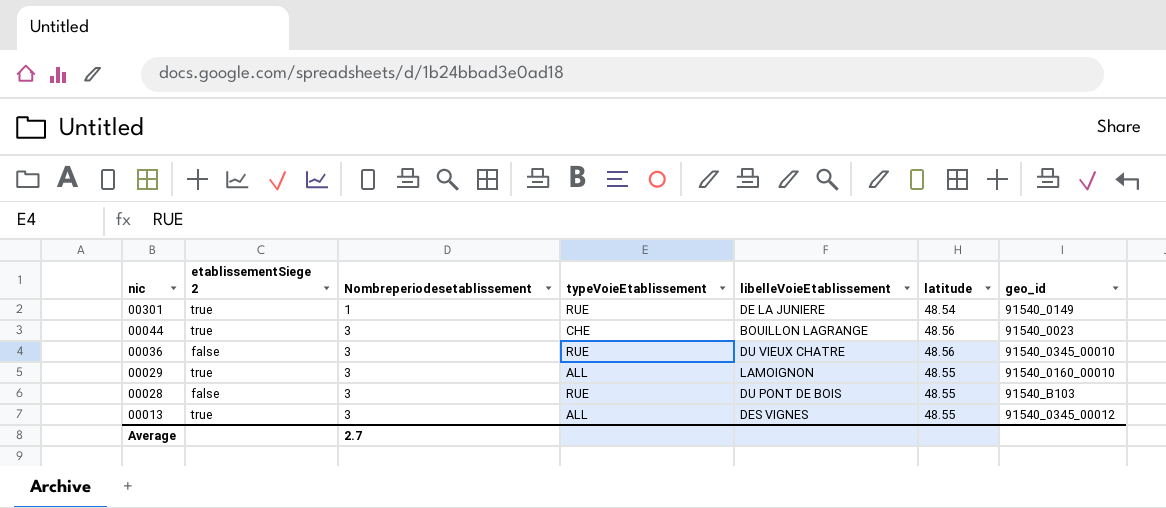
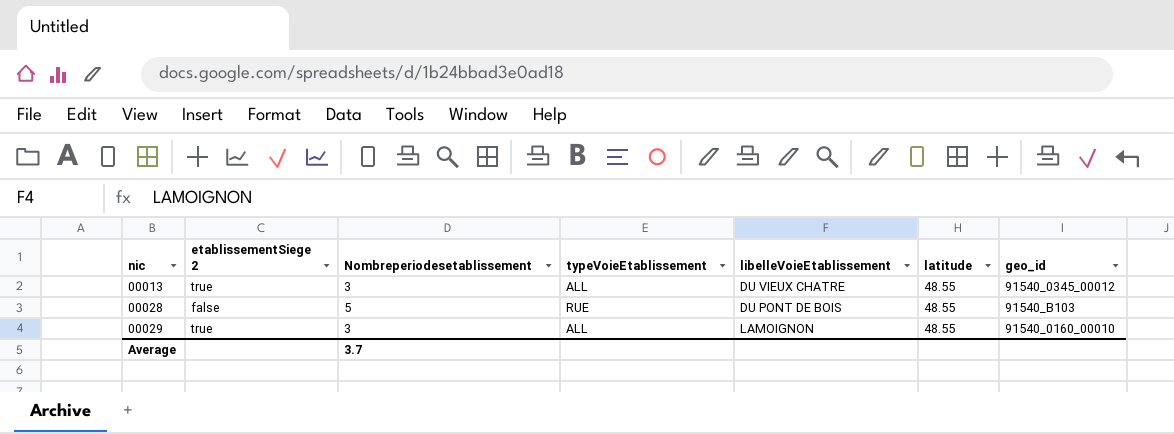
row order: nic descending -> nic ascending
row 00301: true | 1 | RUE | DE LA JUNIERE | 48.54 | 91540_0149 -> none
row 00044: true | 3 | CHE | BOUILLON LAGRANGE | 48.56 | 91540_0023 -> none
row 00036: false | 3 | RUE | DU VIEUX CHATRE | 48.56 | 91540_0345_00010 -> none
00013 | libelleVoieEtablissement: DES VIGNES -> DU VIEUX CHATRE
00028 | Nombreperiodesetablissement: 3 -> 5
Average | Nombreperiodesetablissement: 2.7 -> 3.7

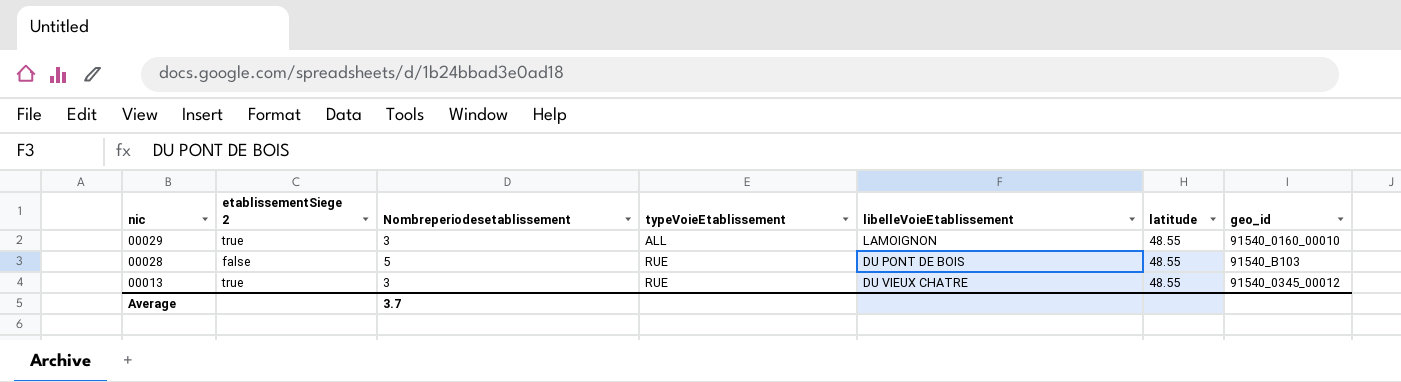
row order: nic ascending -> nic descending
00013 | typeVoieEtablissement: ALL -> RUE

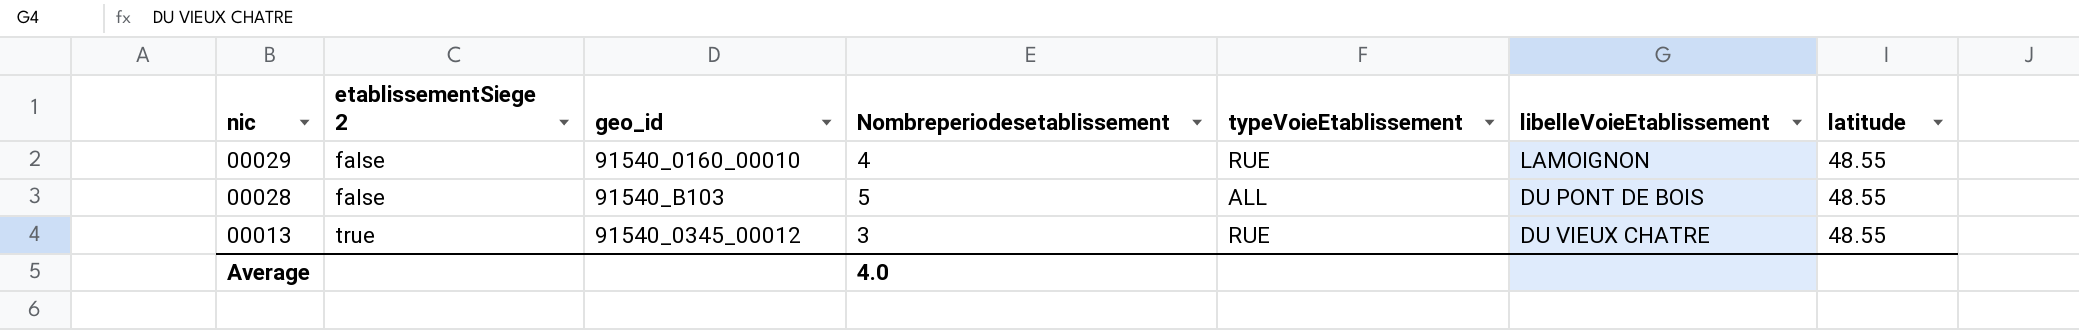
column geo_id | position: 7 -> 3
00029 | etablissementSiege 2: true -> false
00029 | Nombreperiodesetablissement: 3 -> 4
00029 | typeVoieEtablissement: ALL -> RUE
00028 | typeVoieEtablissement: RUE -> ALL
Average | Nombreperiodesetablissement: 3.7 -> 4.0

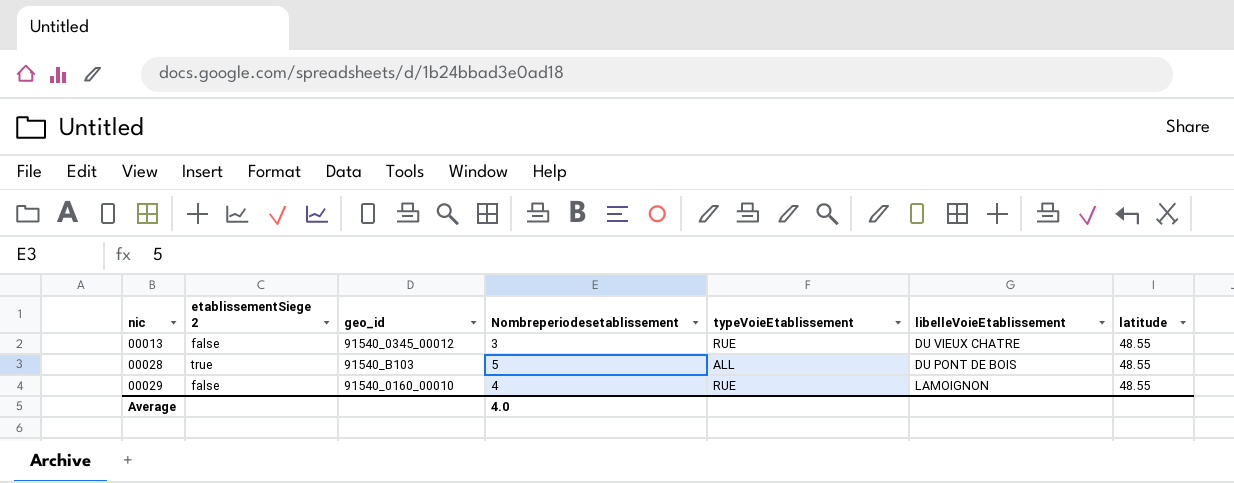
row order: nic descending -> nic ascending
00013 | etablissementSiege 2: true -> false
00028 | etablissementSiege 2: false -> true

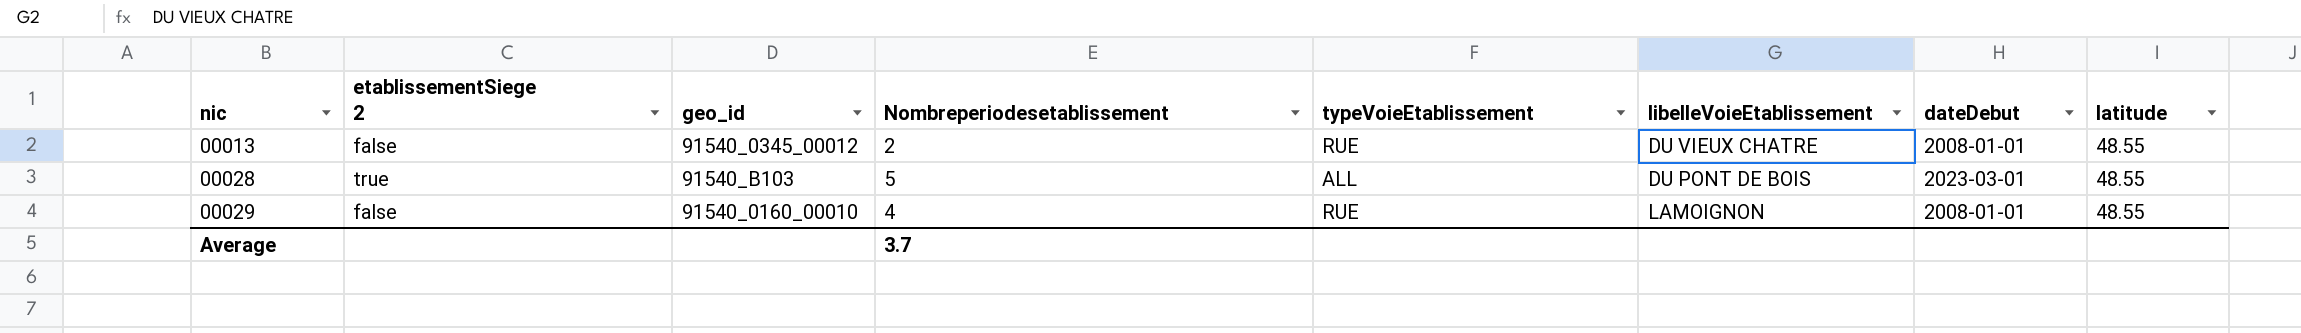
column dateDebut | position: none -> 7
00013 | Nombreperiodesetablissement: 3 -> 2
Average | Nombreperiodesetablissement: 4.0 -> 3.7

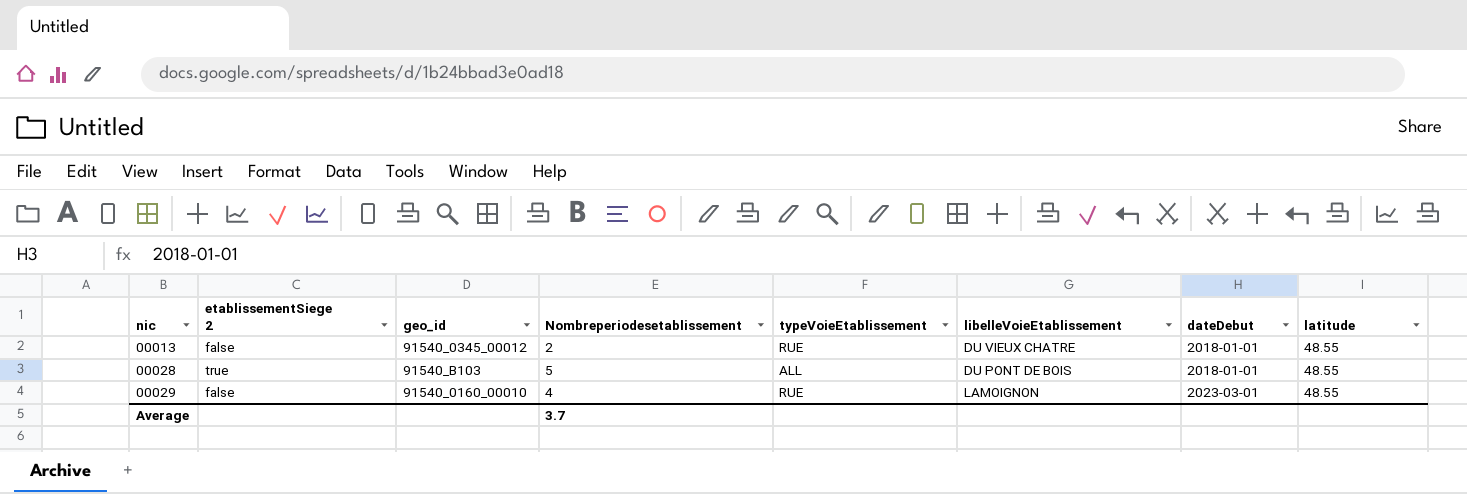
00013 | dateDebut: 2008-01-01 -> 2018-01-01
00028 | dateDebut: 2023-03-01 -> 2018-01-01
00029 | dateDebut: 2008-01-01 -> 2023-03-01

